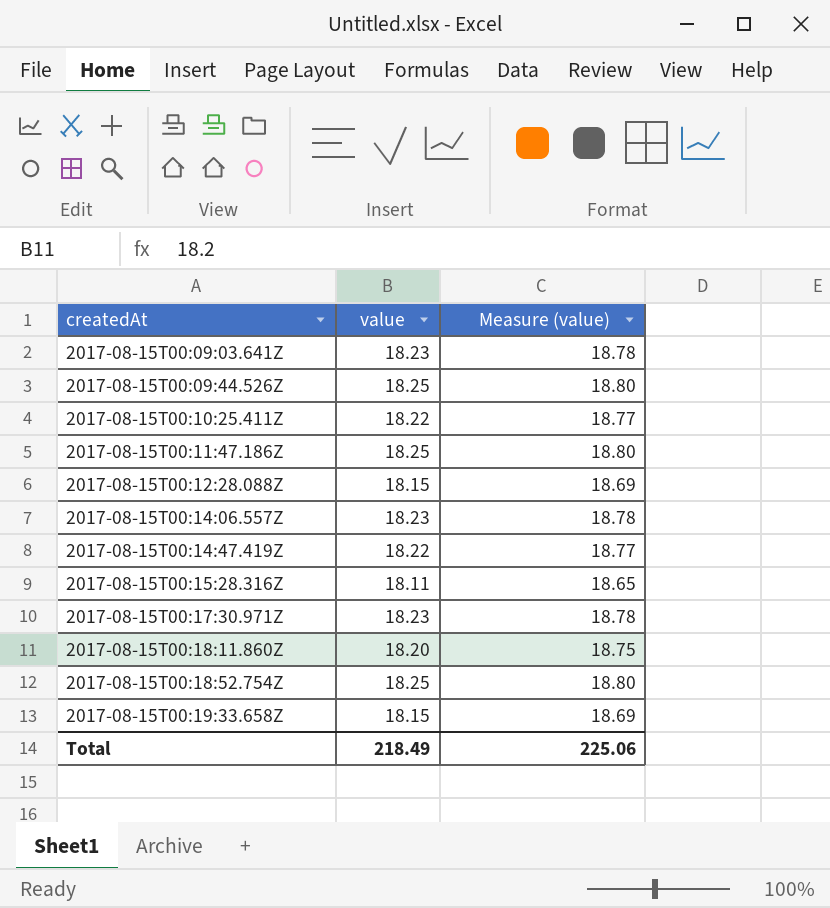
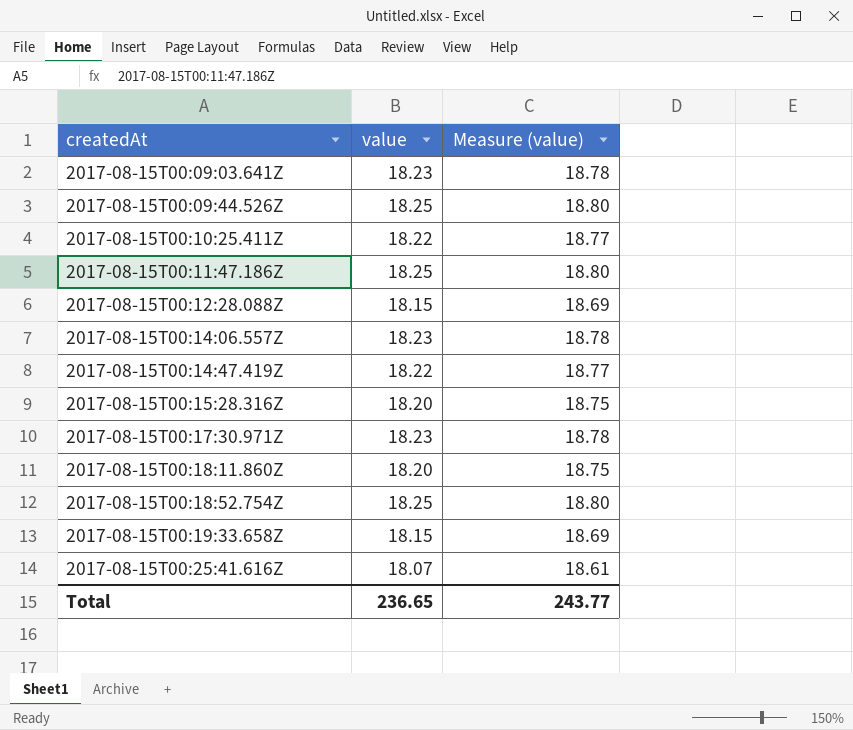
2017-08-15T00:15:28.316Z | value: 18.11 -> 18.20
2017-08-15T00:15:28.316Z | Measure (value): 18.65 -> 18.75
row 2017-08-15T00:25:41.616Z: none -> 18.07 | 18.61
Total | value: 218.49 -> 236.65
Total | Measure (value): 225.06 -> 243.77

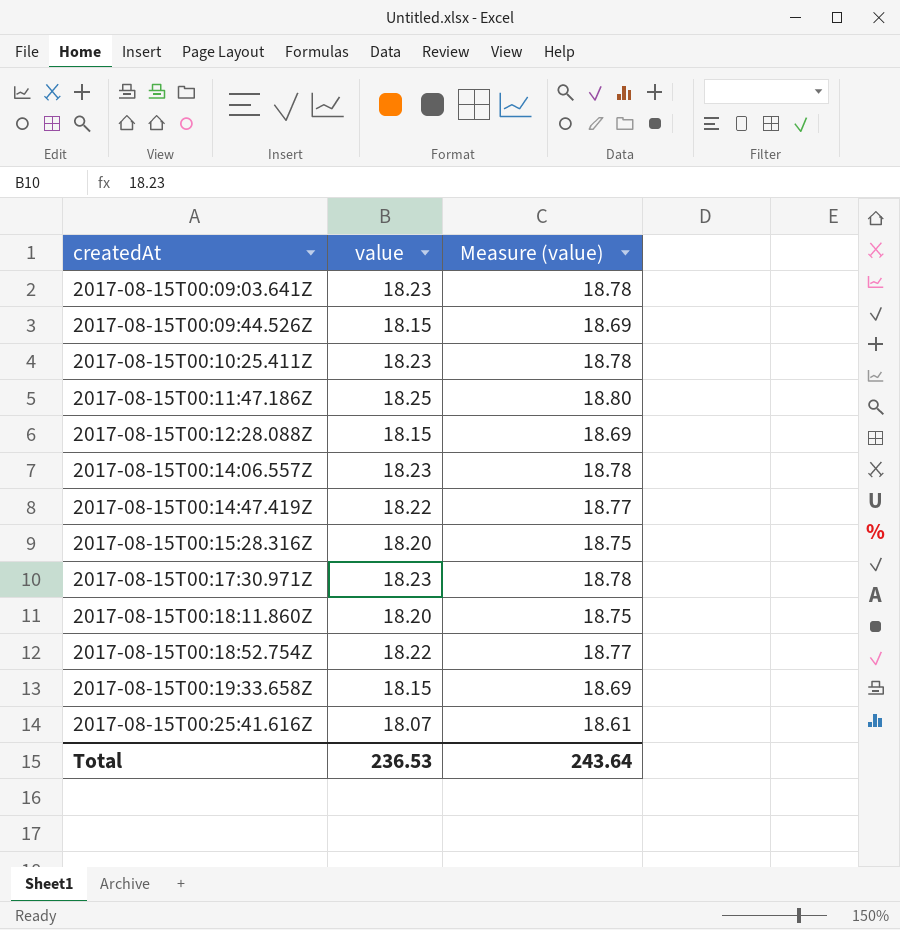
2017-08-15T00:09:44.526Z | value: 18.25 -> 18.15
2017-08-15T00:09:44.526Z | Measure (value): 18.80 -> 18.69
2017-08-15T00:10:25.411Z | value: 18.22 -> 18.23
2017-08-15T00:10:25.411Z | Measure (value): 18.77 -> 18.78
2017-08-15T00:18:52.754Z | value: 18.25 -> 18.22
2017-08-15T00:18:52.754Z | Measure (value): 18.80 -> 18.77
Total | value: 236.65 -> 236.53
Total | Measure (value): 243.77 -> 243.64

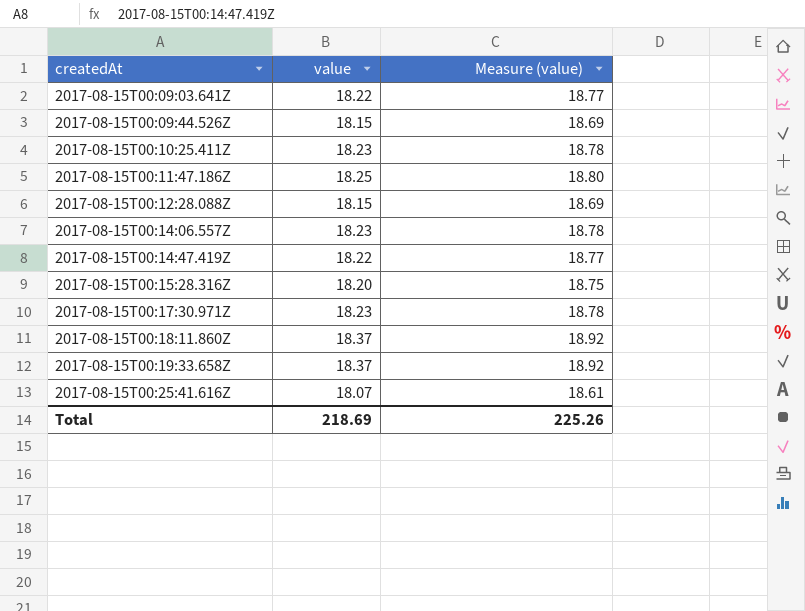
row 2017-08-15T00:18:52.754Z: 18.22 | 18.77 -> none
2017-08-15T00:09:03.641Z | value: 18.23 -> 18.22
2017-08-15T00:09:03.641Z | Measure (value): 18.78 -> 18.77
2017-08-15T00:18:11.860Z | value: 18.20 -> 18.37
2017-08-15T00:18:11.860Z | Measure (value): 18.75 -> 18.92
2017-08-15T00:19:33.658Z | value: 18.15 -> 18.37
2017-08-15T00:19:33.658Z | Measure (value): 18.69 -> 18.92
Total | value: 236.53 -> 218.69
Total | Measure (value): 243.64 -> 225.26

